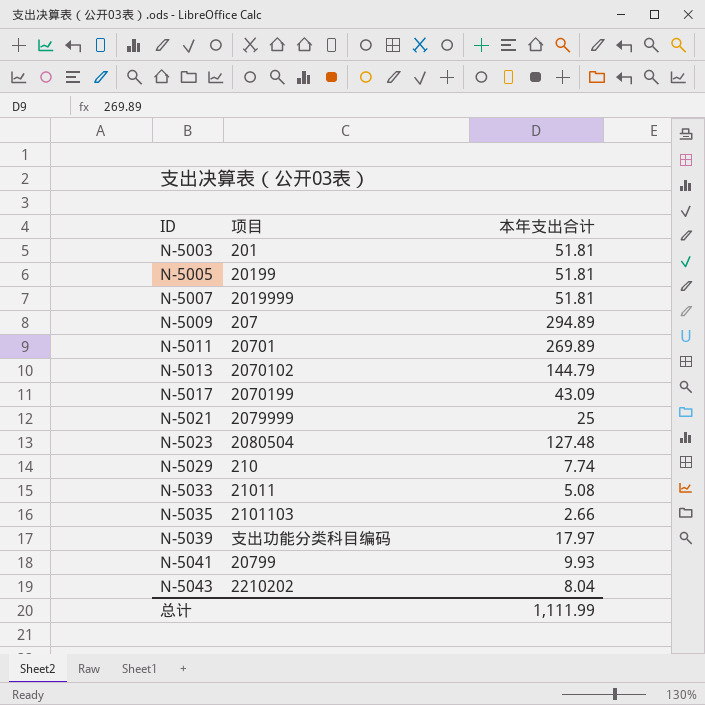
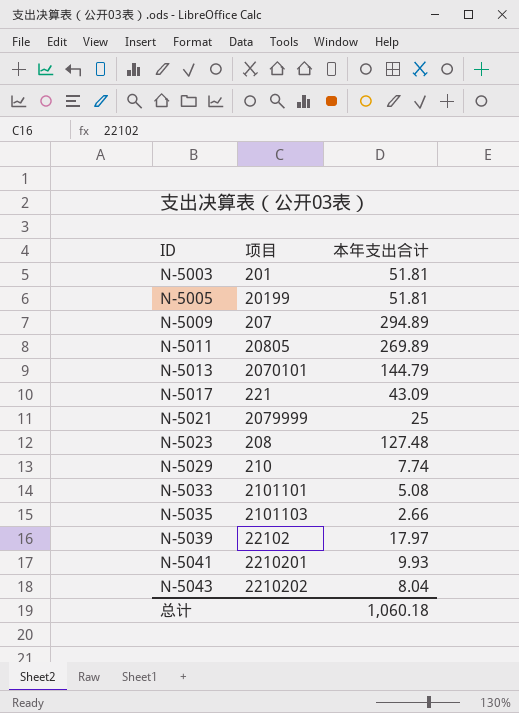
row N-5007: 2019999 | 51.81 -> none
N-5011 | 项目: 20701 -> 20805
N-5013 | 项目: 2070102 -> 2070101
N-5017 | 项目: 2070199 -> 221
N-5023 | 项目: 2080504 -> 208
N-5033 | 项目: 21011 -> 2101101
N-5039 | 项目: 支出功能分类科目编码 -> 22102
N-5041 | 项目: 20799 -> 2210201
总计 | 本年支出合计: 1,111.99 -> 1,060.18

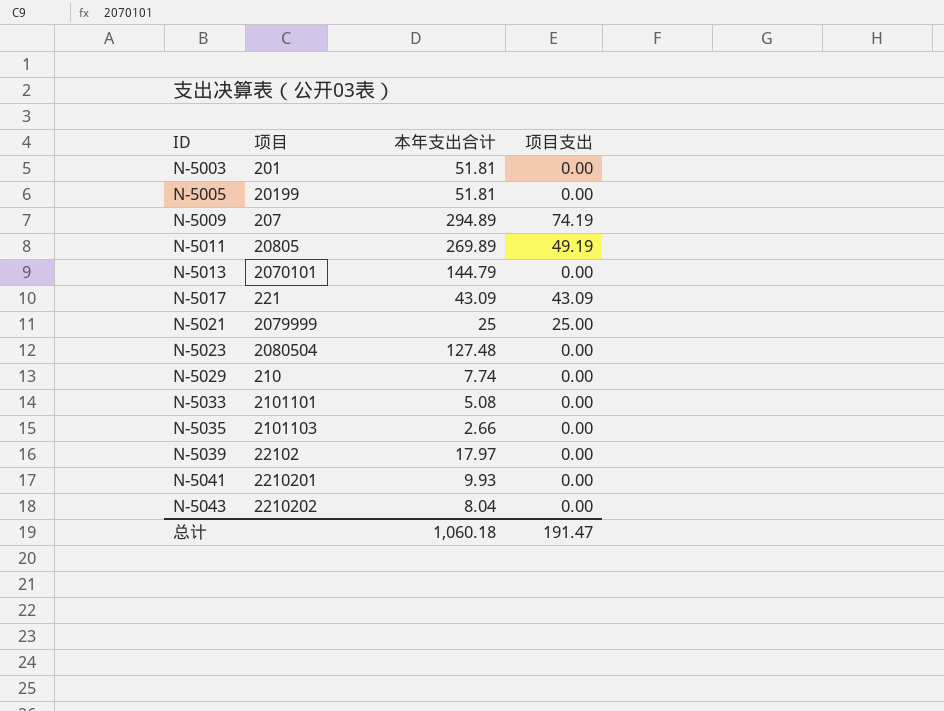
column 项目支出 | position: none -> 4
N-5023 | 项目: 208 -> 2080504

